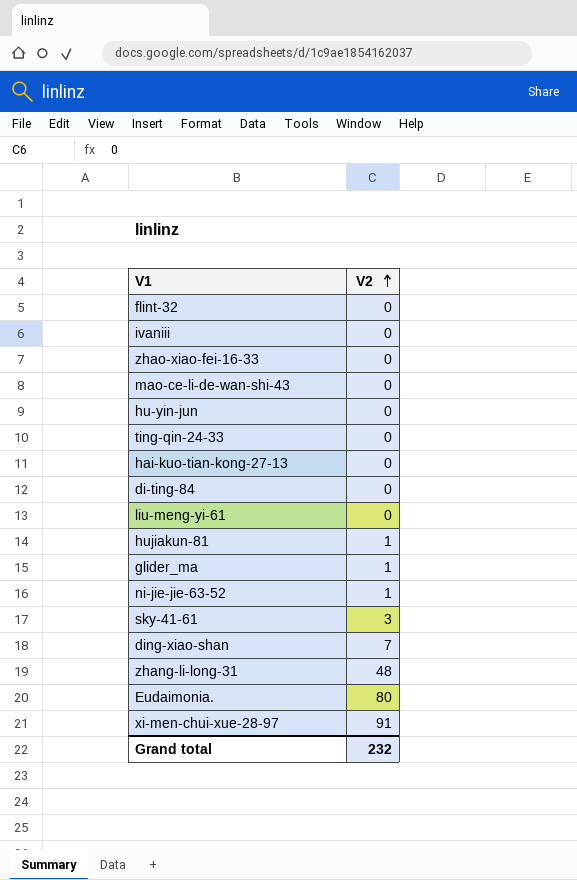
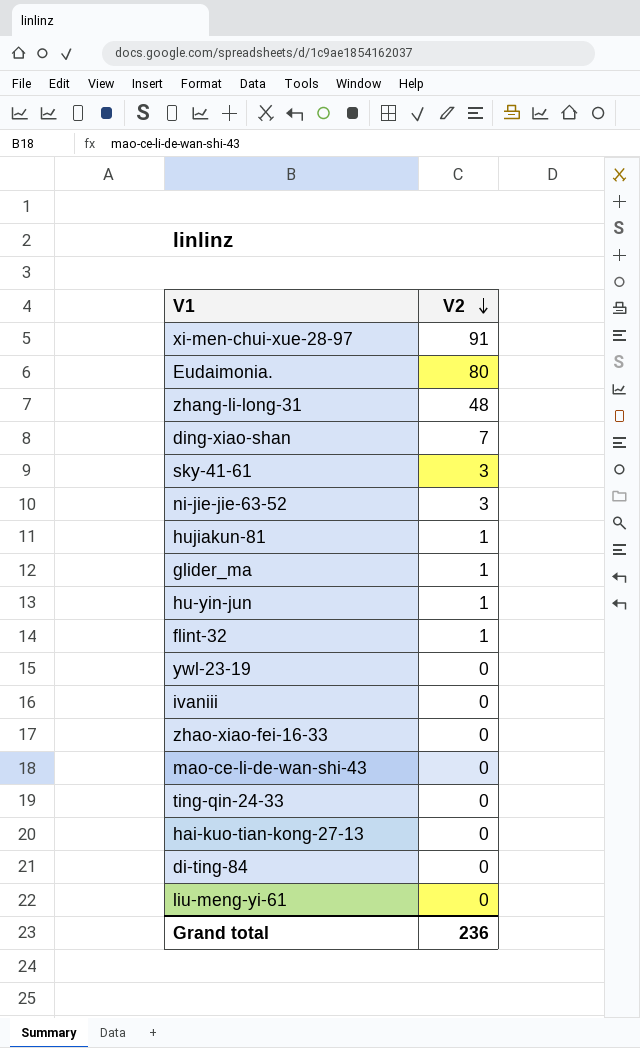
row order: V2 ascending -> V2 descending
ni-jie-jie-63-52 | V2: 1 -> 3
hu-yin-jun | V2: 0 -> 1
flint-32 | V2: 0 -> 1
row ywl-23-19: none -> 0
Grand total | V2: 232 -> 236

